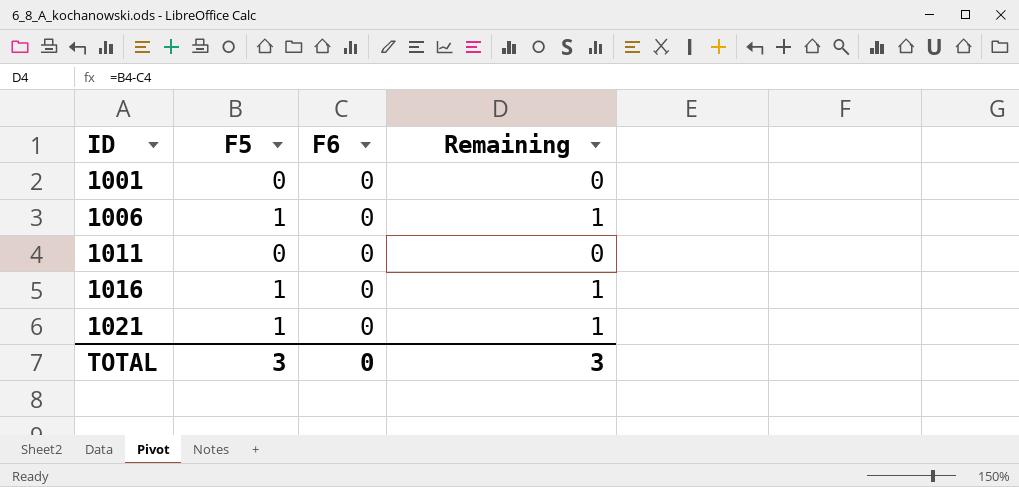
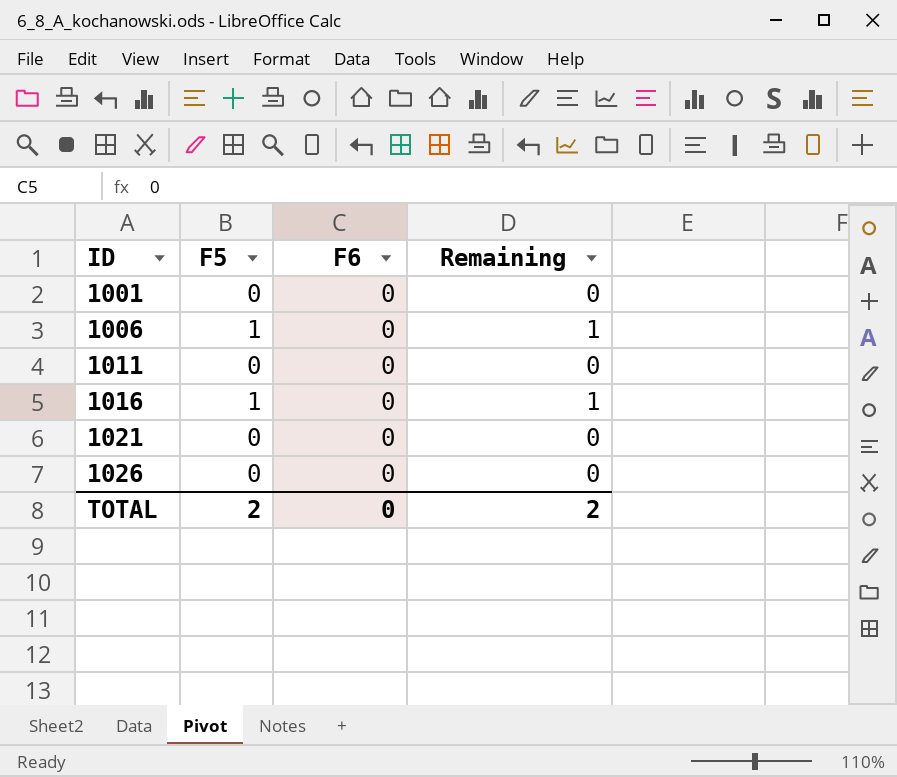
1021 | F5: 1 -> 0
1021 | Remaining: 1 -> 0
row 1026: none -> 0 | 0 | 0
TOTAL | F5: 3 -> 2
TOTAL | Remaining: 3 -> 2

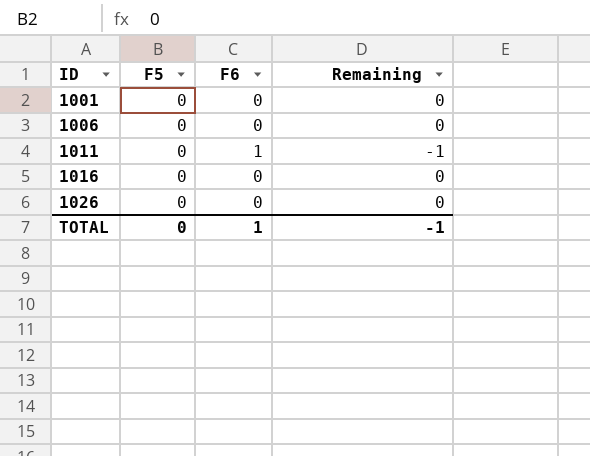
row 1021: 0 | 0 | 0 -> none
1006 | F5: 1 -> 0
1006 | Remaining: 1 -> 0
1011 | F6: 0 -> 1
1011 | Remaining: 0 -> -1
1016 | F5: 1 -> 0
1016 | Remaining: 1 -> 0
TOTAL | F5: 2 -> 0
TOTAL | F6: 0 -> 1
TOTAL | Remaining: 2 -> -1

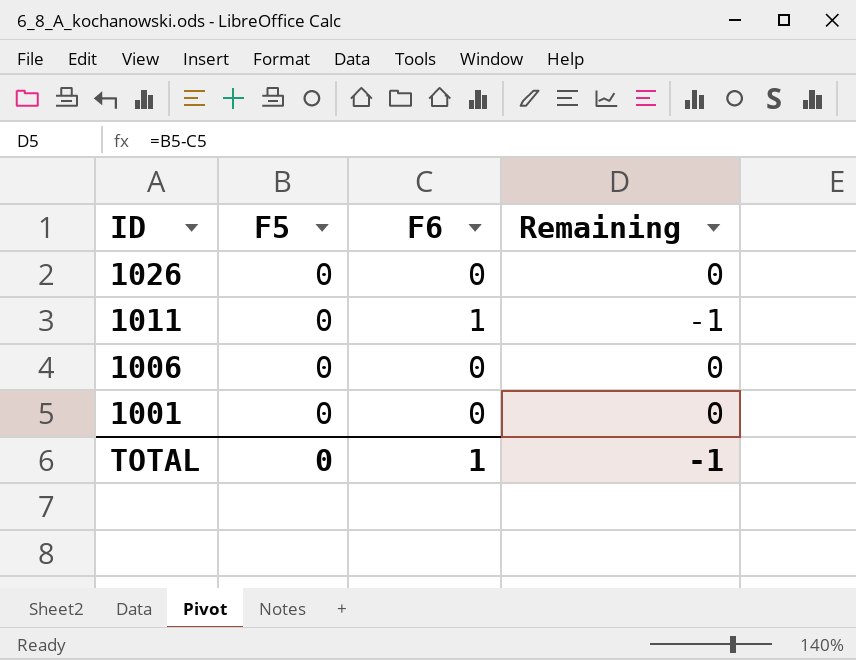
row order: ID ascending -> ID descending
row 1016: 0 | 0 | 0 -> none

